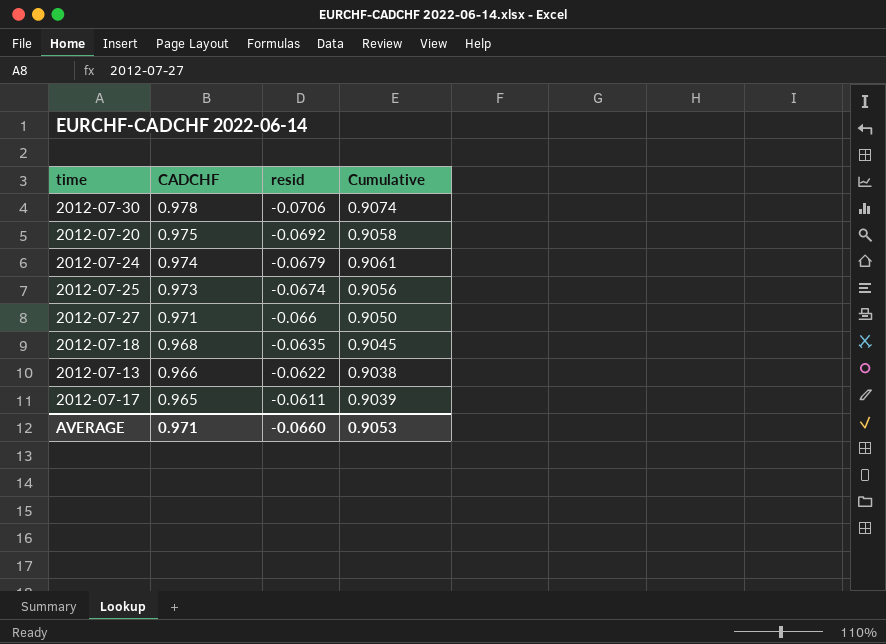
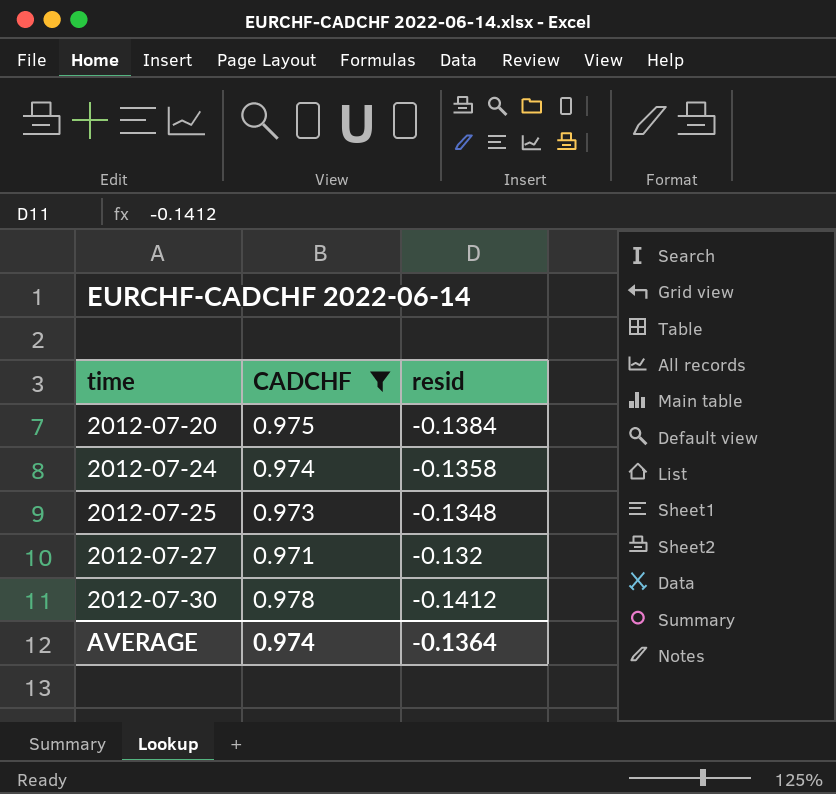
filter: none -> CADCHF >= 0.971
row order: CADCHF descending -> time ascending
column Cumulative | formula: [CADCHF] + [resid] -> none
2012-07-20 | resid: -0.0692 -> -0.1384
2012-07-24 | resid: -0.0679 -> -0.1358
2012-07-25 | resid: -0.0674 -> -0.1348
2012-07-27 | resid: -0.066 -> -0.132
2012-07-30 | resid: -0.0706 -> -0.1412
AVERAGE | CADCHF: 0.971 -> 0.974
AVERAGE | resid: -0.0660 -> -0.1364

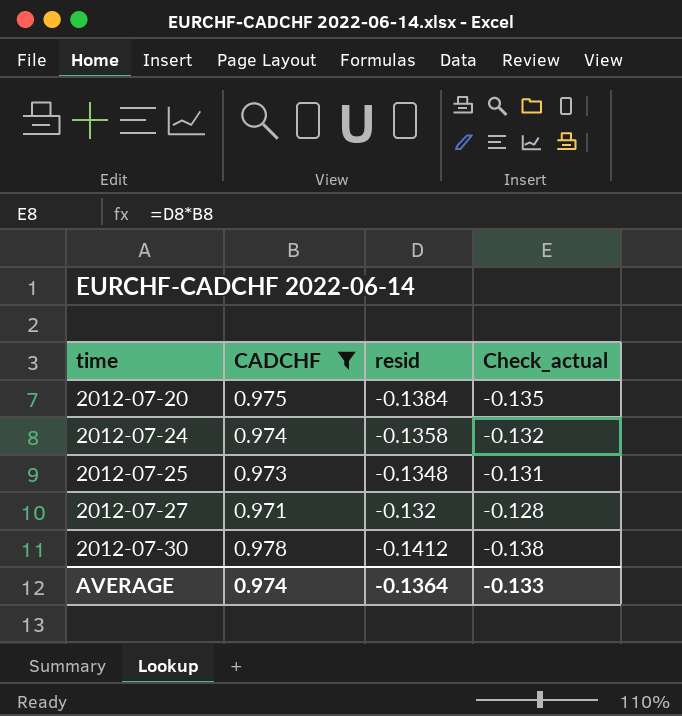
column Check_actual | formula: none -> [CADCHF] * [resid]

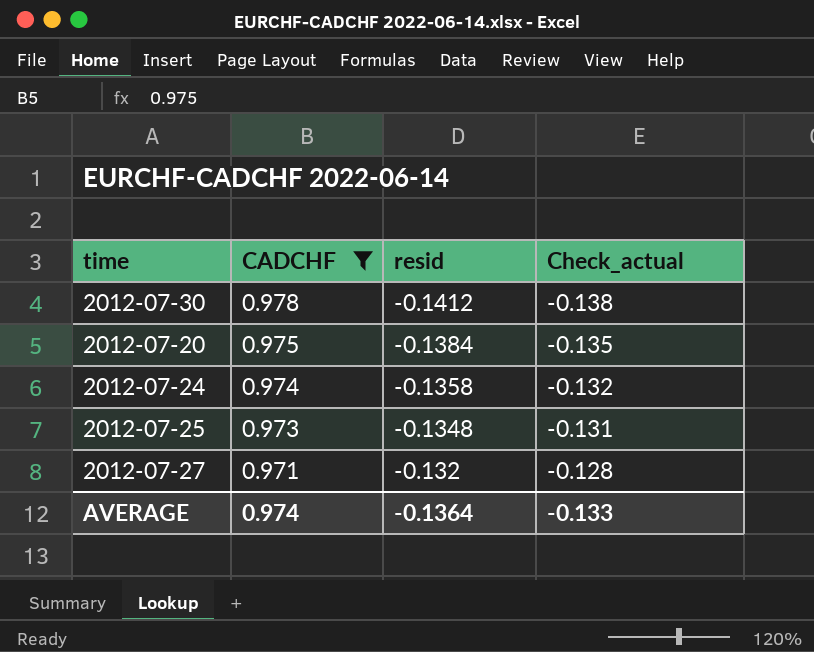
row order: time ascending -> CADCHF descending

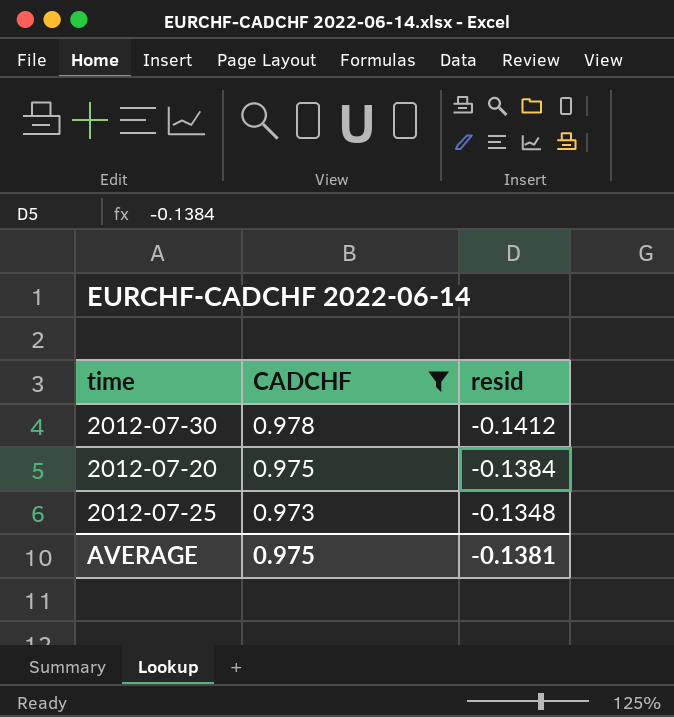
column Check_actual | formula: [CADCHF] * [resid] -> none
row 2012-07-24: 0.974 | -0.1358 | -0.132 -> none
row 2012-07-27: 0.971 | -0.132 | -0.128 -> none
AVERAGE | CADCHF: 0.974 -> 0.975
AVERAGE | resid: -0.1364 -> -0.1381

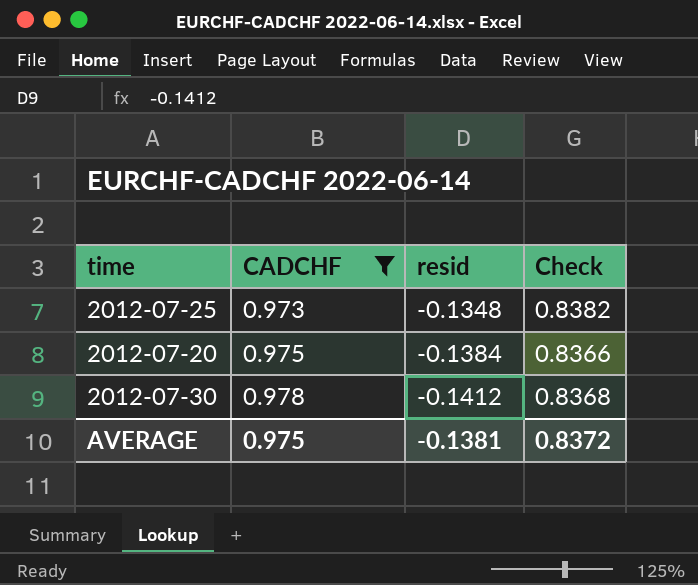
row order: CADCHF descending -> CADCHF ascending
column Check | formula: none -> [CADCHF] + [resid]

